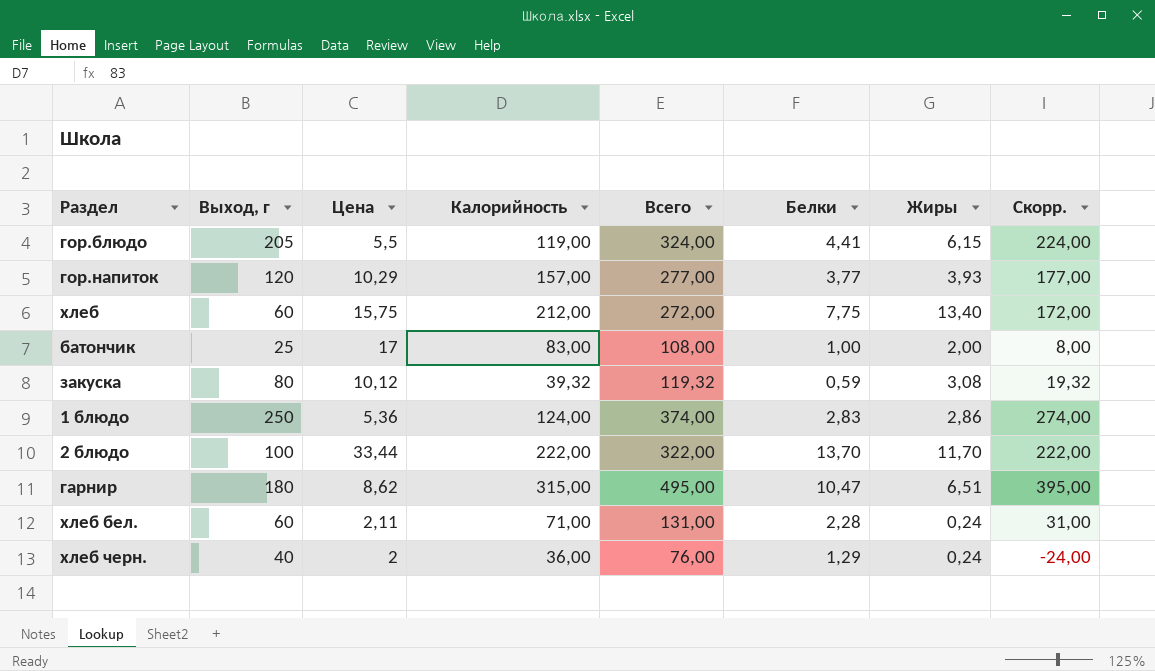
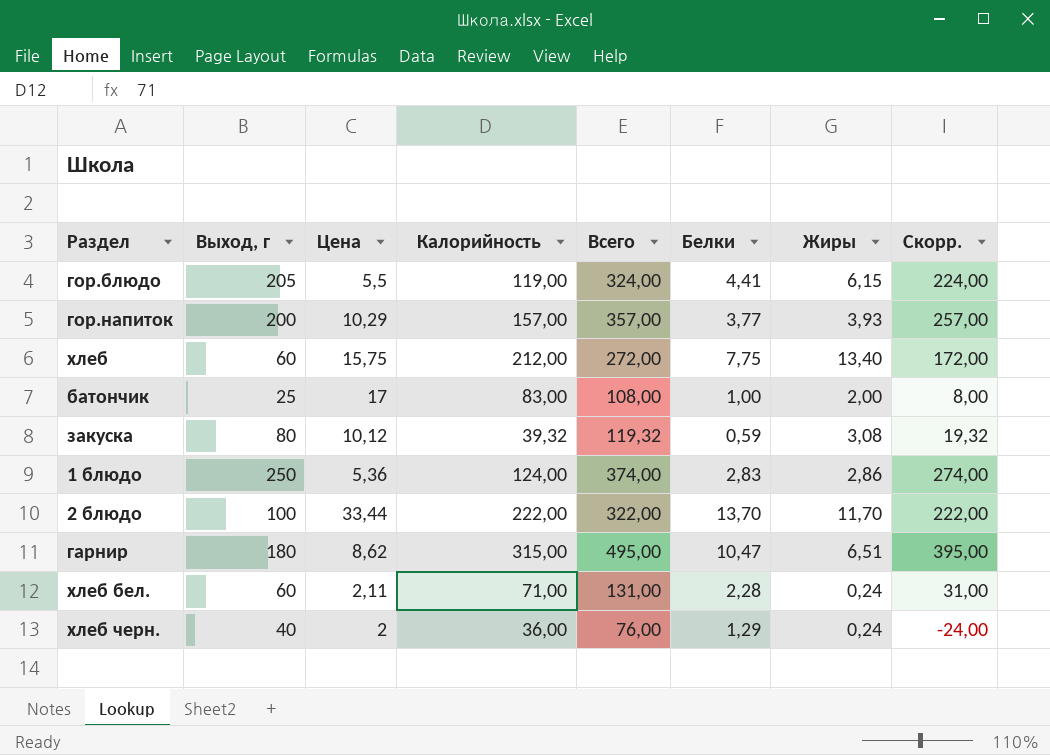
гор.напиток | Выход, г: 120 -> 200
гор.напиток | Всего: 277,00 -> 357,00
гор.напиток | Скорр.: 177,00 -> 257,00

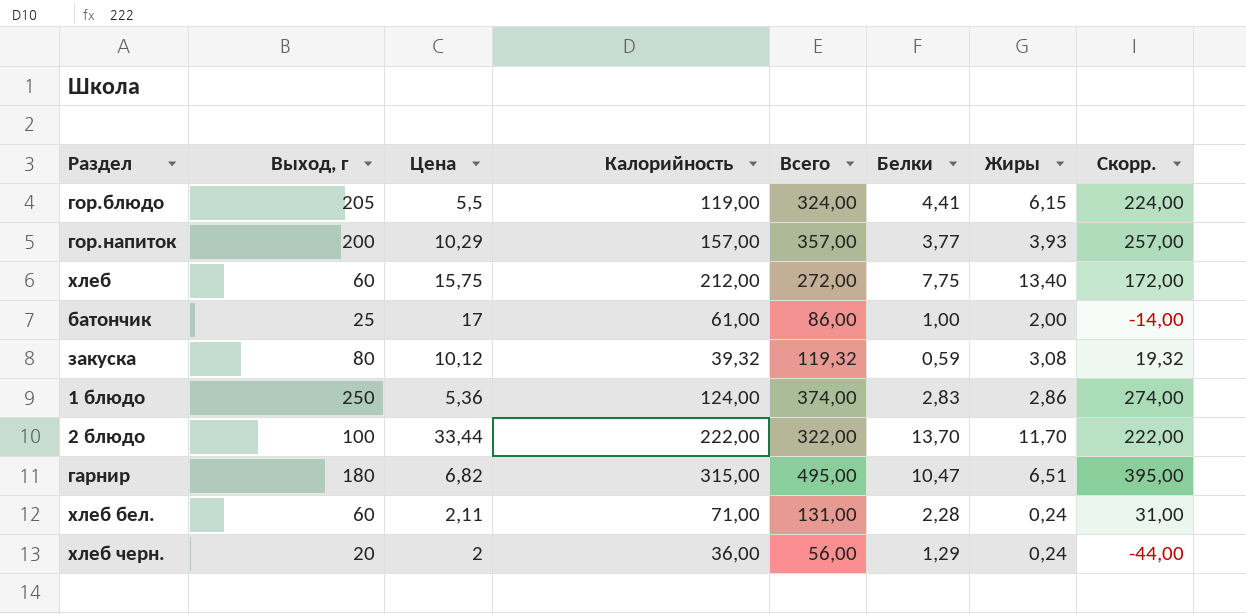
батончик | Калорийность: 83,00 -> 61,00
батончик | Всего: 108,00 -> 86,00
батончик | Скорр.: 8,00 -> -14,00
гарнир | Цена: 8,62 -> 6,82
хлеб черн. | Выход, г: 40 -> 20
хлеб черн. | Всего: 76,00 -> 56,00
хлеб черн. | Скорр.: -24,00 -> -44,00

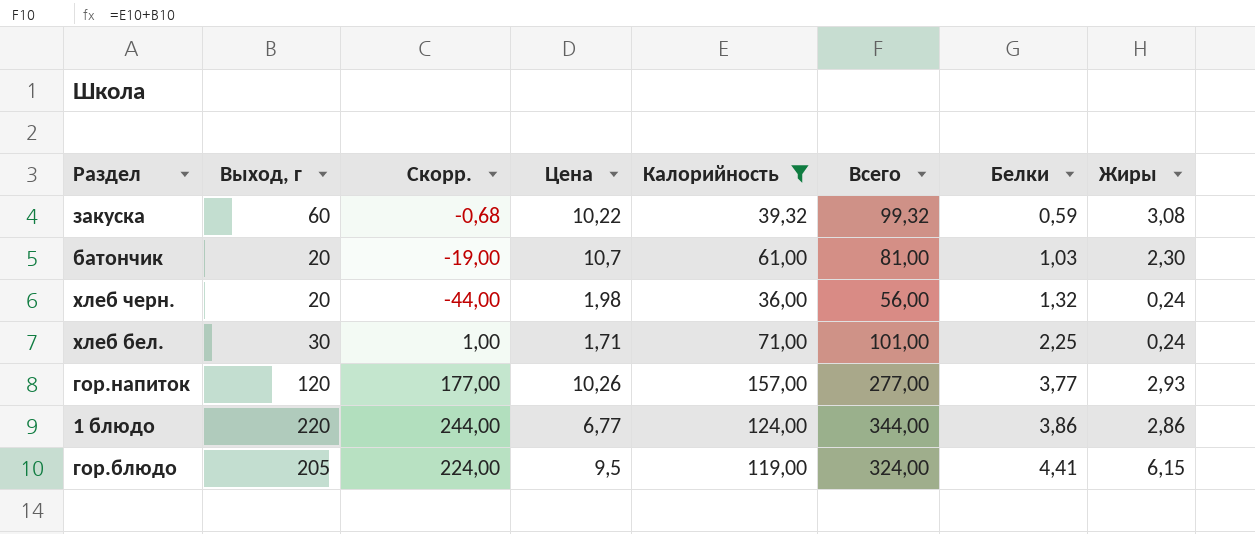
filter: none -> Калорийность <= 157,00
row order: none -> Белки ascending
column Скорр. | position: 8 -> 3
закуска | Выход, г: 80 -> 60
закуска | Скорр.: 19,32 -> -0,68
закуска | Цена: 10,12 -> 10,22
закуска | Всего: 119,32 -> 99,32
батончик | Выход, г: 25 -> 20
батончик | Скорр.: -14,00 -> -19,00
батончик | Цена: 17 -> 10,7
батончик | Всего: 86,00 -> 81,00
батончик | Белки: 1,00 -> 1,03
батончик | Жиры: 2,00 -> 2,30
хлеб черн. | Цена: 2 -> 1,98
хлеб черн. | Белки: 1,29 -> 1,32
хлеб бел. | Выход, г: 60 -> 30
хлеб бел. | Скорр.: 31,00 -> 1,00
хлеб бел. | Цена: 2,11 -> 1,71
хлеб бел. | Всего: 131,00 -> 101,00
хлеб бел. | Белки: 2,28 -> 2,25
гор.напиток | Выход, г: 200 -> 120
гор.напиток | Скорр.: 257,00 -> 177,00
гор.напиток | Цена: 10,29 -> 10,26
гор.напиток | Всего: 357,00 -> 277,00
гор.напиток | Жиры: 3,93 -> 2,93
1 блюдо | Выход, г: 250 -> 220
1 блюдо | Скорр.: 274,00 -> 244,00
1 блюдо | Цена: 5,36 -> 6,77
1 блюдо | Всего: 374,00 -> 344,00
1 блюдо | Белки: 2,83 -> 3,86
гор.блюдо | Цена: 5,5 -> 9,5

